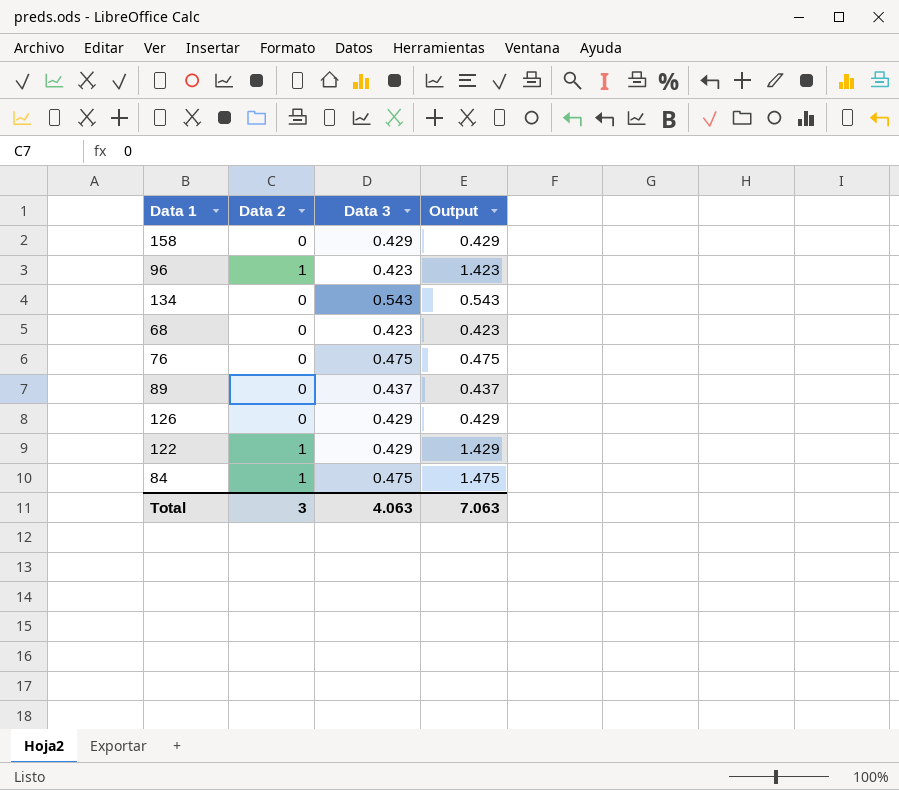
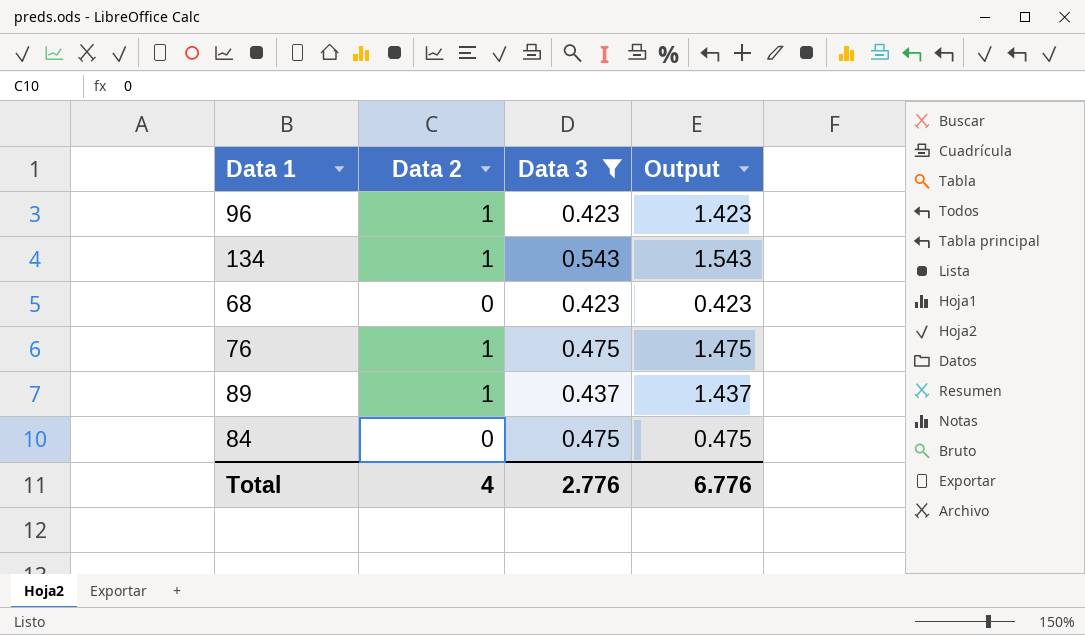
filter: none -> Data 3 != 0.429
134 | Data 2: 0 -> 1
134 | Output: 0.543 -> 1.543
76 | Data 2: 0 -> 1
76 | Output: 0.475 -> 1.475
89 | Data 2: 0 -> 1
89 | Output: 0.437 -> 1.437
84 | Data 2: 1 -> 0
84 | Output: 1.475 -> 0.475
Total | Data 2: 3 -> 4
Total | Data 3: 4.063 -> 2.776
Total | Output: 7.063 -> 6.776

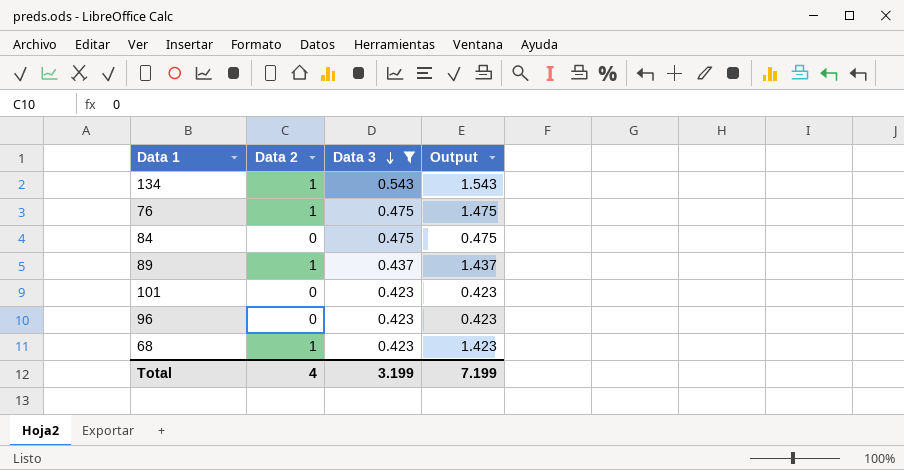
row order: none -> Data 3 descending
row 101: none -> 0 | 0.423 | 0.423
96 | Data 2: 1 -> 0
96 | Output: 1.423 -> 0.423
68 | Data 2: 0 -> 1
68 | Output: 0.423 -> 1.423
Total | Data 3: 2.776 -> 3.199
Total | Output: 6.776 -> 7.199

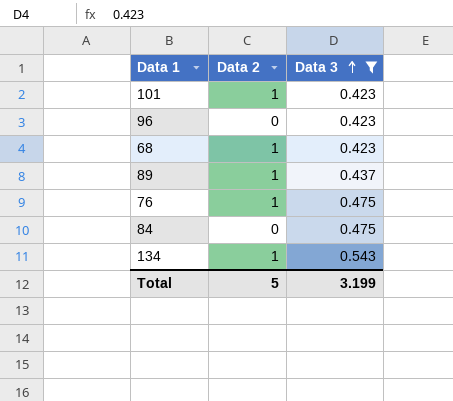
row order: Data 3 descending -> Data 3 ascending
column Output | formula: [Data 2] + [Data 3] -> none
101 | Data 2: 0 -> 1
Total | Data 2: 4 -> 5

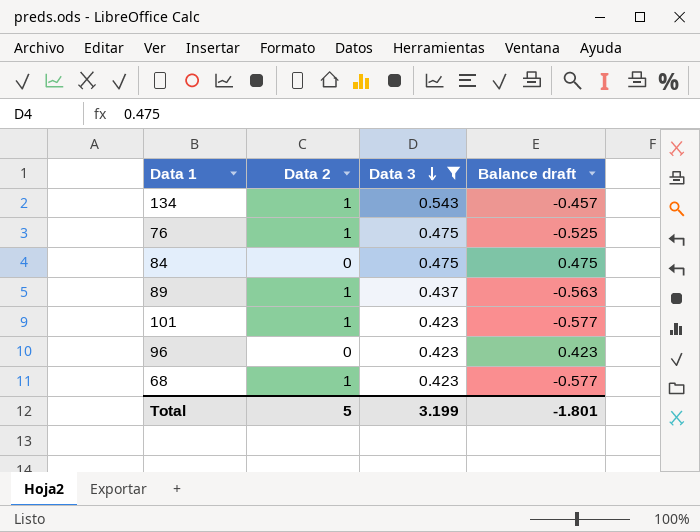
row order: Data 3 ascending -> Data 3 descending
column Balance draft | formula: none -> [Data 3] - [Data 2]

